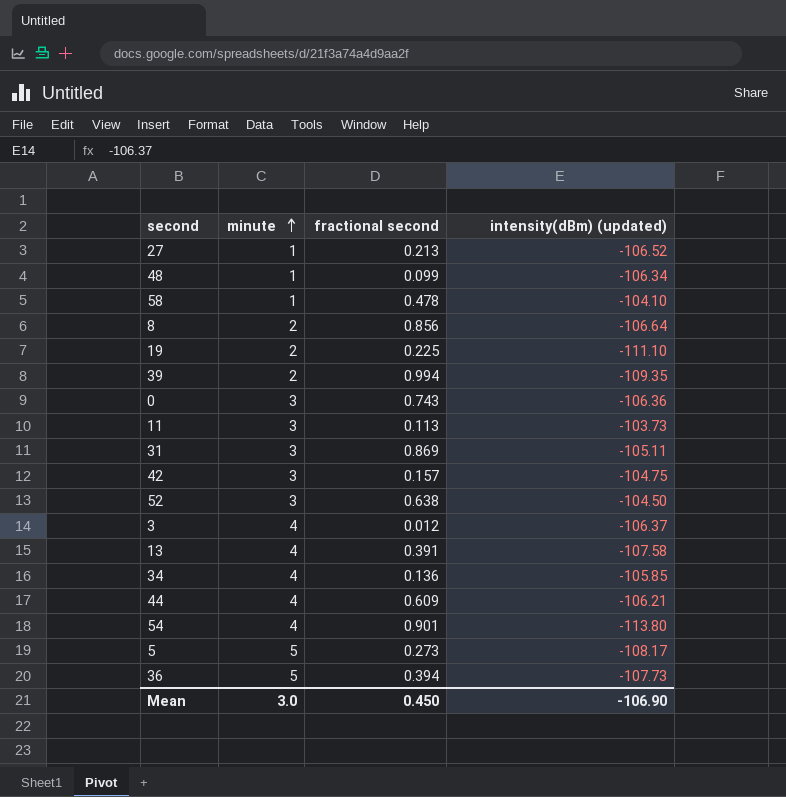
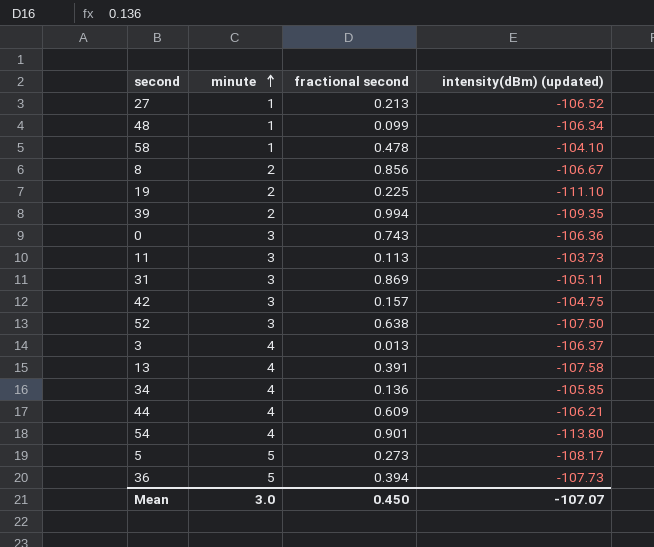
8 | intensity(dBm) (updated): -106.64 -> -106.67
52 | intensity(dBm) (updated): -104.50 -> -107.50
3 | fractional second: 0.012 -> 0.013
Mean | intensity(dBm) (updated): -106.90 -> -107.07

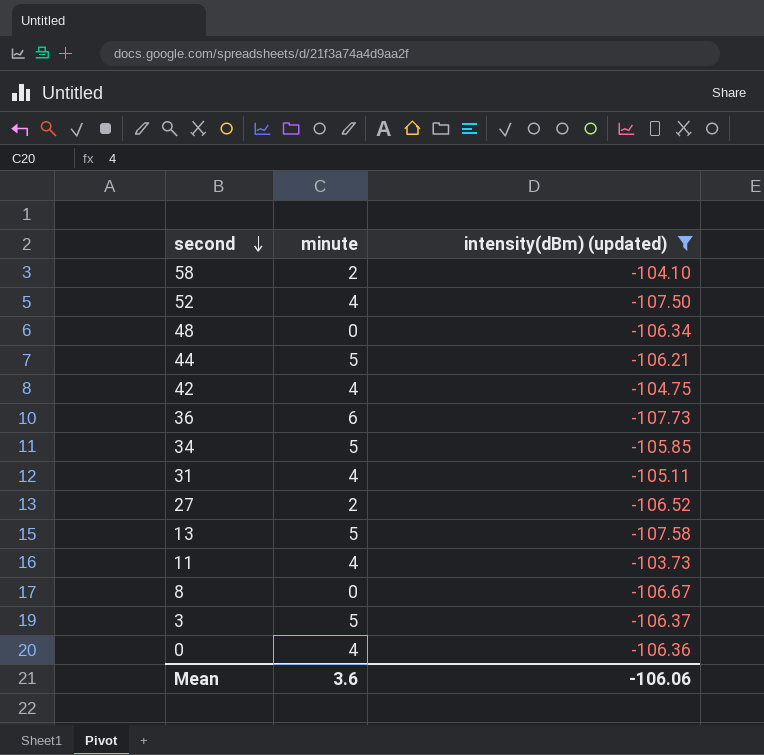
filter: none -> intensity(dBm) (updated) >= -107.73
row order: minute ascending -> second descending
column fractional second | position: 3 -> none
58 | minute: 1 -> 2
52 | minute: 3 -> 4
48 | minute: 1 -> 0
44 | minute: 4 -> 5
42 | minute: 3 -> 4
36 | minute: 5 -> 6
34 | minute: 4 -> 5
31 | minute: 3 -> 4
27 | minute: 1 -> 2
13 | minute: 4 -> 5
11 | minute: 3 -> 4
8 | minute: 2 -> 0
3 | minute: 4 -> 5
0 | minute: 3 -> 4
Mean | minute: 3.0 -> 3.6
Mean | intensity(dBm) (updated): -107.07 -> -106.06

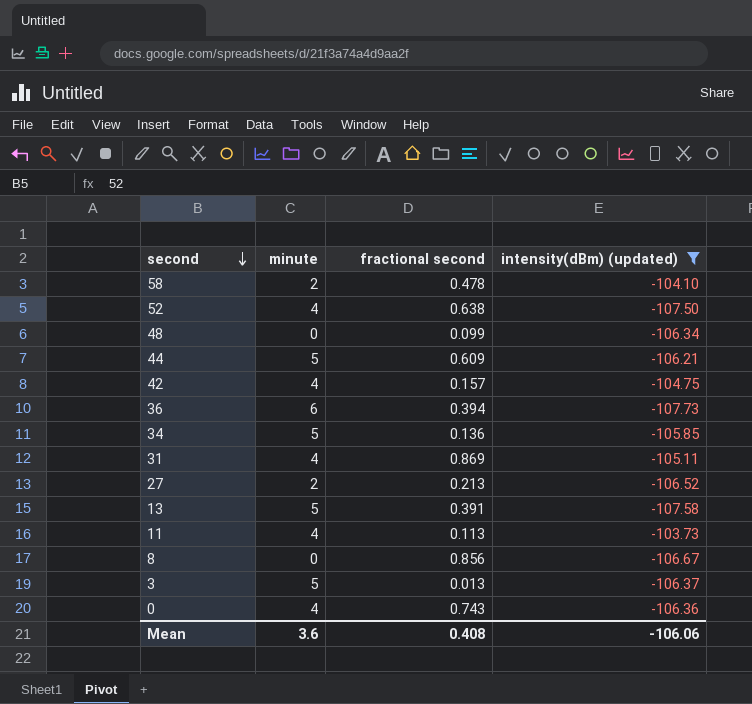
column fractional second | position: none -> 3

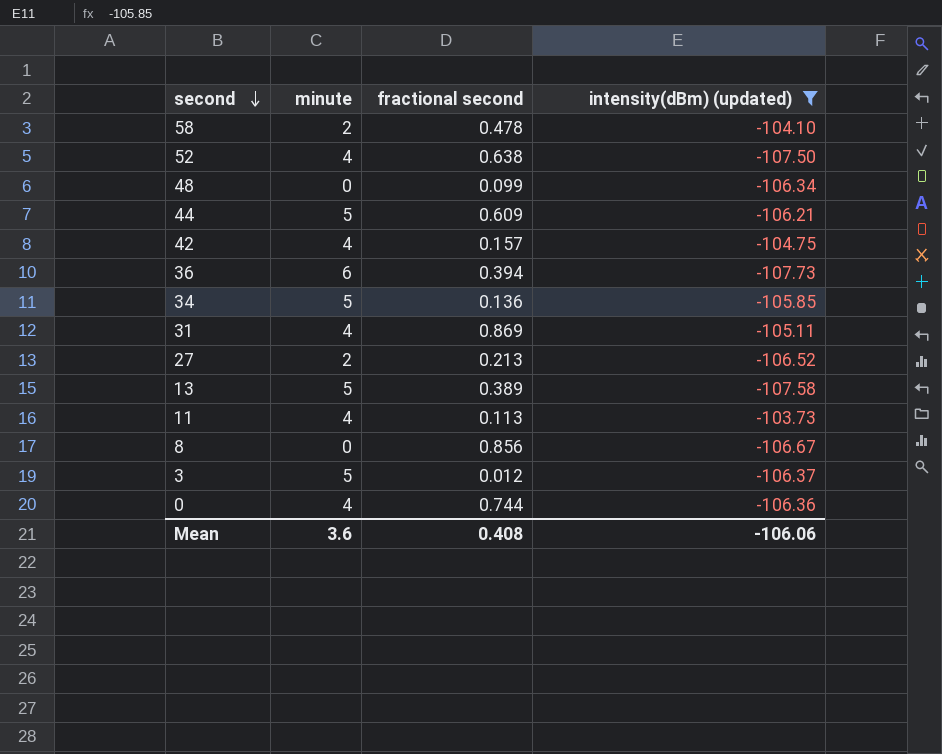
13 | fractional second: 0.391 -> 0.389
3 | fractional second: 0.013 -> 0.012
0 | fractional second: 0.743 -> 0.744

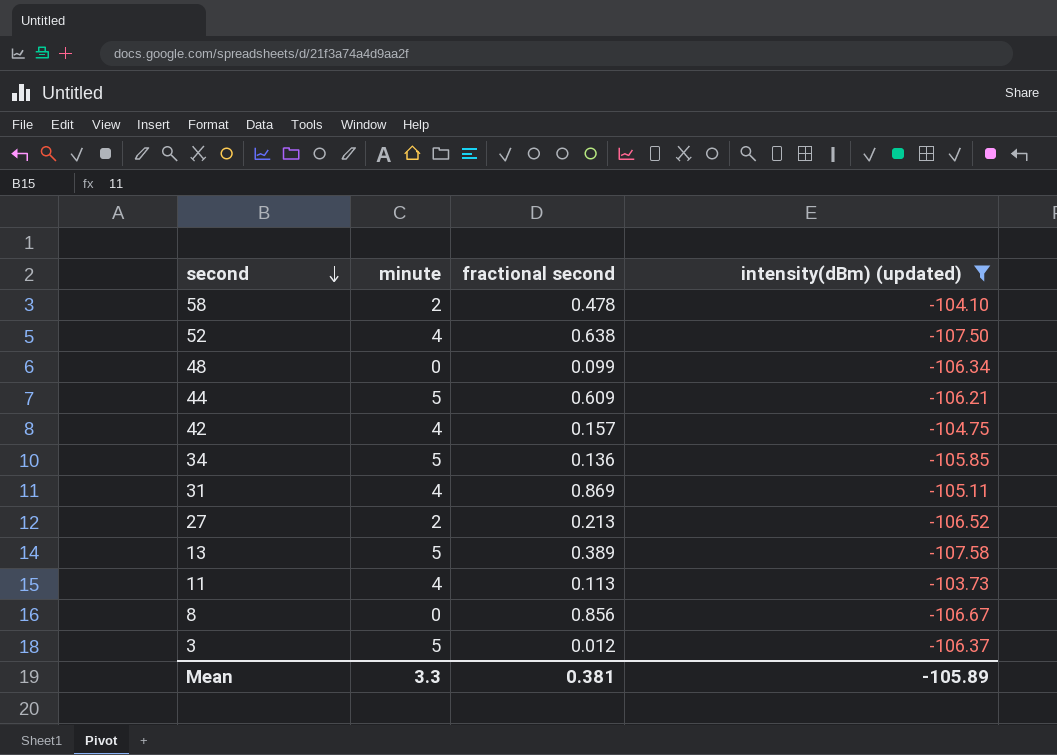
row 36: 6 | 0.394 | -107.73 -> none
row 0: 4 | 0.744 | -106.36 -> none
Mean | minute: 3.6 -> 3.3
Mean | fractional second: 0.408 -> 0.381
Mean | intensity(dBm) (updated): -106.06 -> -105.89

